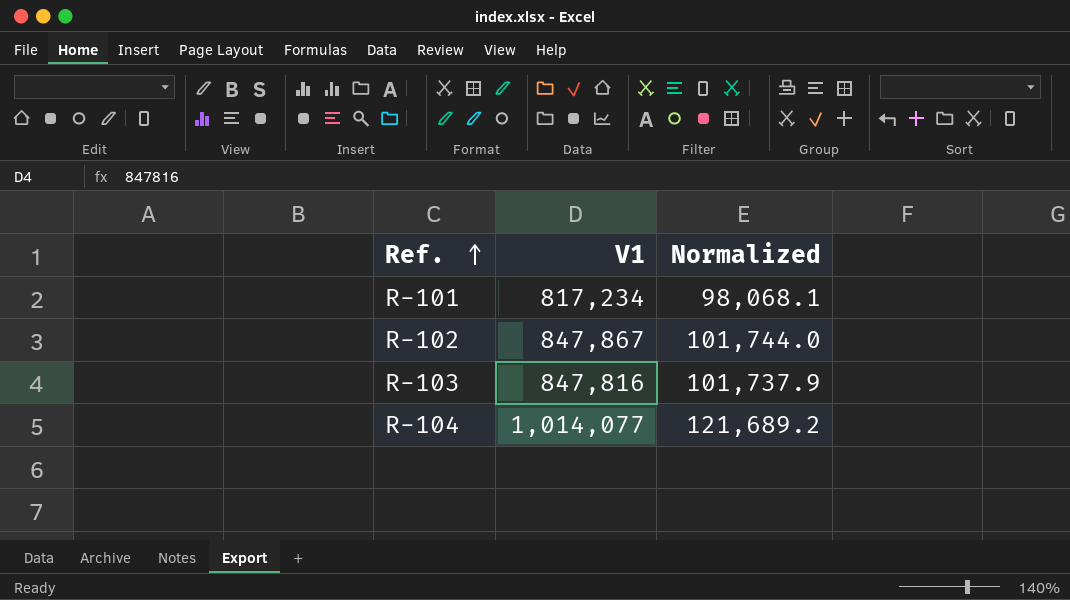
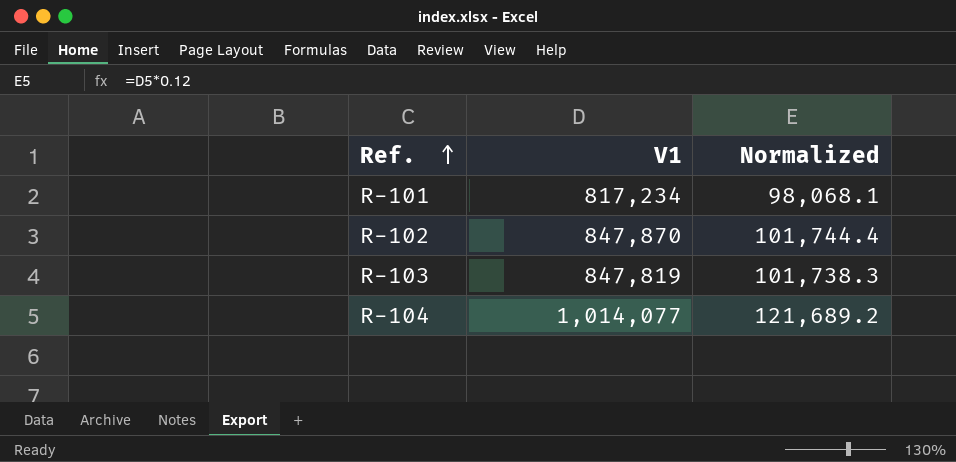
R-102 | V1: 847,867 -> 847,870
R-102 | Normalized: 101,744.0 -> 101,744.4
R-103 | V1: 847,816 -> 847,819
R-103 | Normalized: 101,737.9 -> 101,738.3

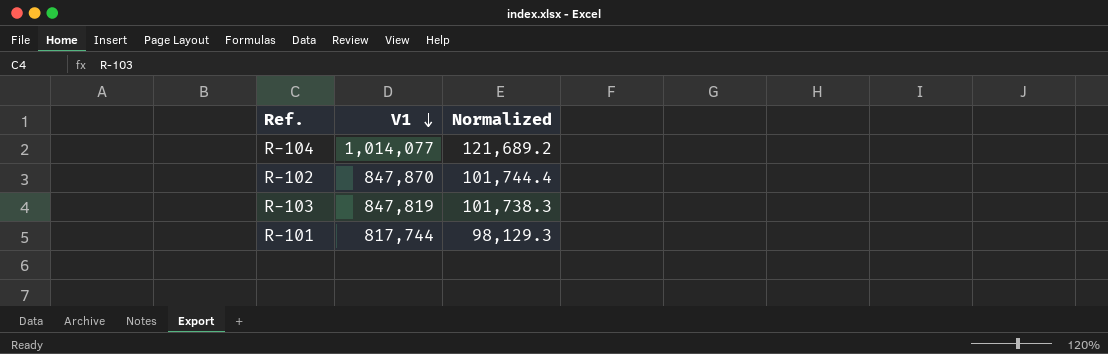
row order: Ref. ascending -> V1 descending
R-101 | V1: 817,234 -> 817,744
R-101 | Normalized: 98,068.1 -> 98,129.3

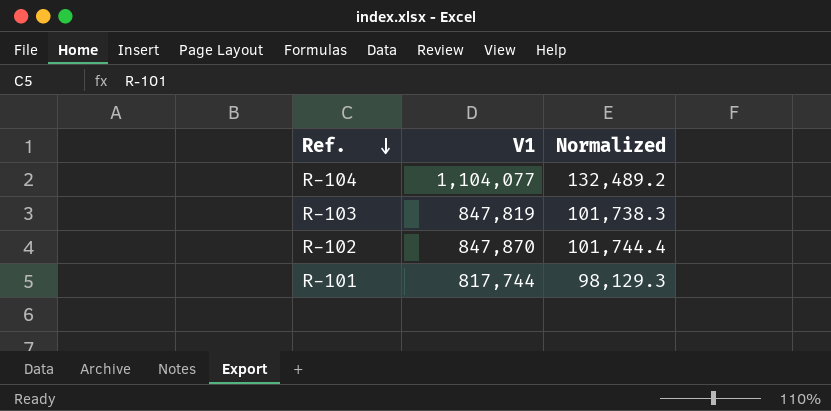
row order: V1 descending -> Ref. descending
R-104 | V1: 1,014,077 -> 1,104,077
R-104 | Normalized: 121,689.2 -> 132,489.2

